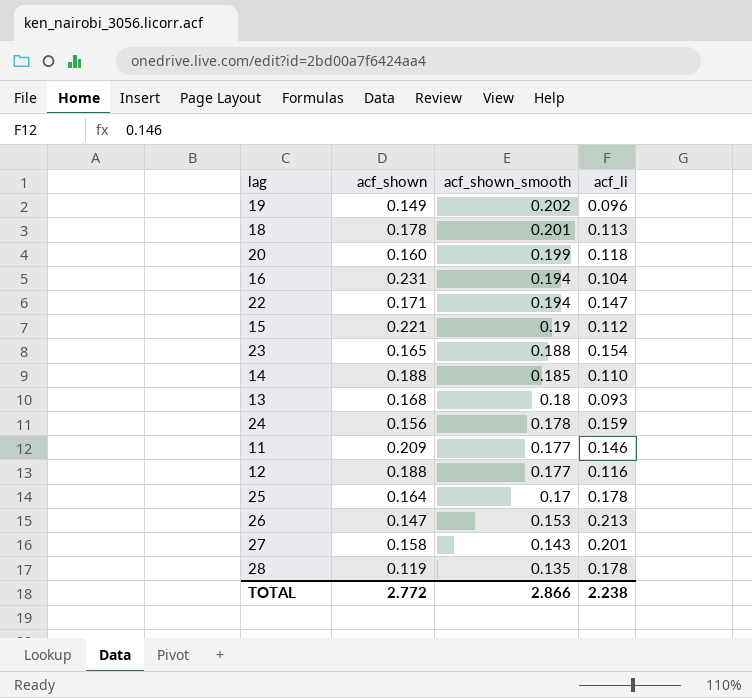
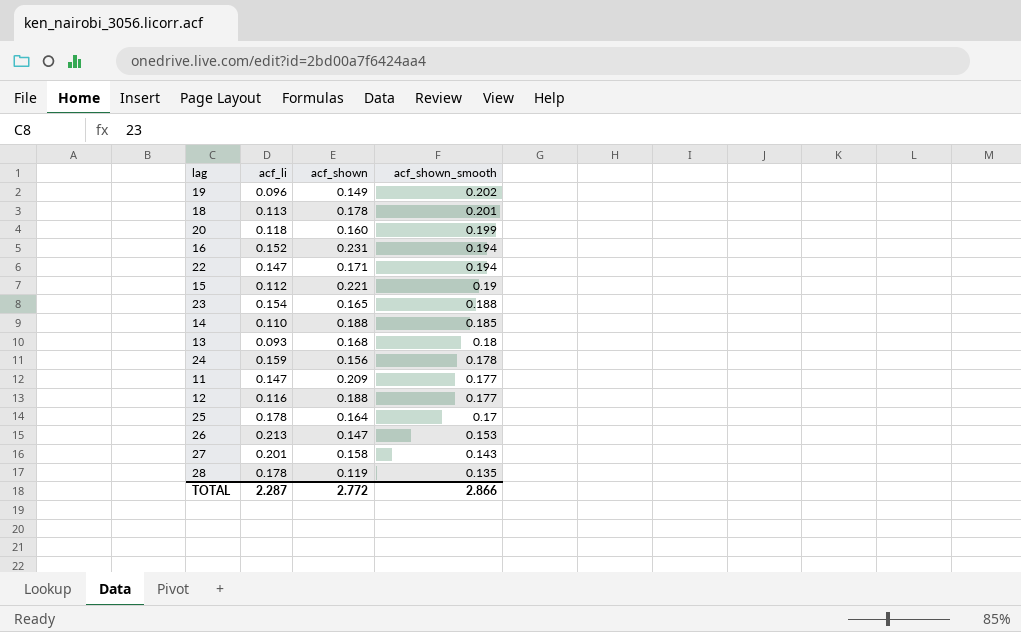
column acf_li | position: 4 -> 2
16 | acf_li: 0.104 -> 0.152
11 | acf_li: 0.146 -> 0.147
TOTAL | acf_li: 2.238 -> 2.287

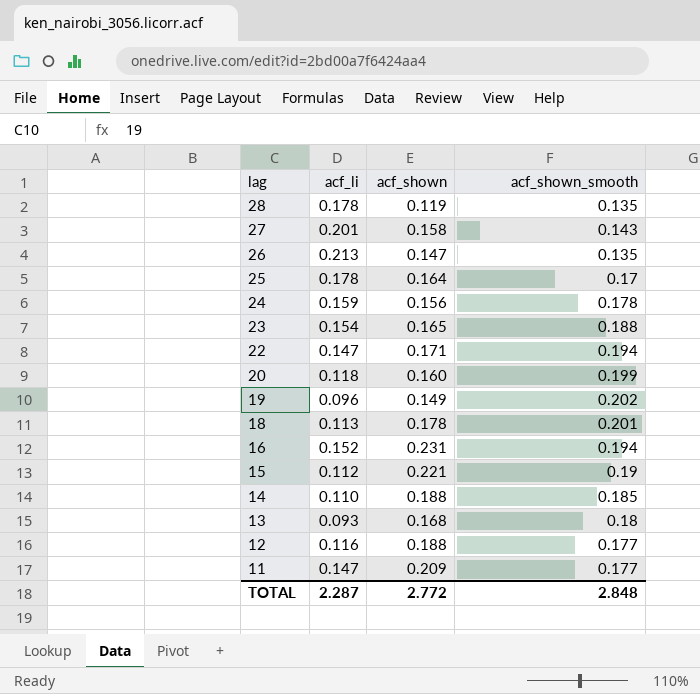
row order: acf_shown_smooth descending -> lag descending
26 | acf_shown_smooth: 0.153 -> 0.135
TOTAL | acf_shown_smooth: 2.866 -> 2.848

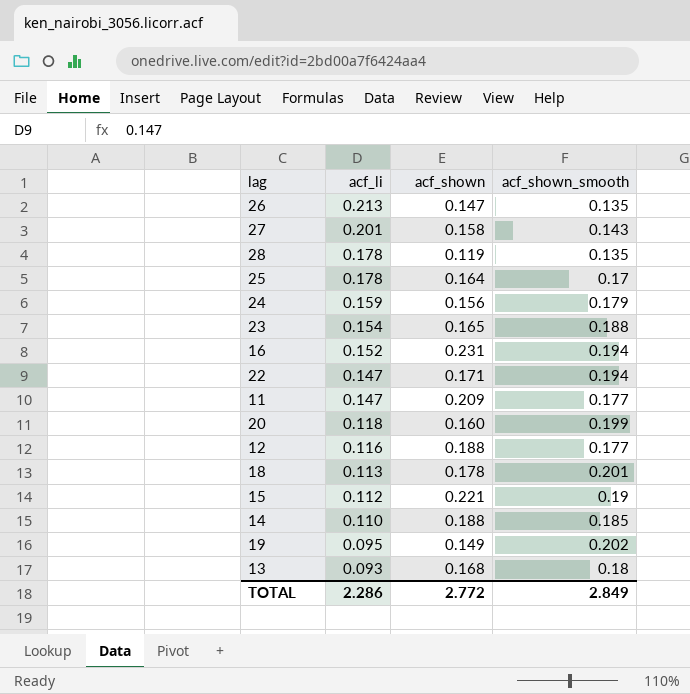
row order: lag descending -> acf_li descending
24 | acf_shown_smooth: 0.178 -> 0.179
19 | acf_li: 0.096 -> 0.095
TOTAL | acf_li: 2.287 -> 2.286
TOTAL | acf_shown_smooth: 2.848 -> 2.849

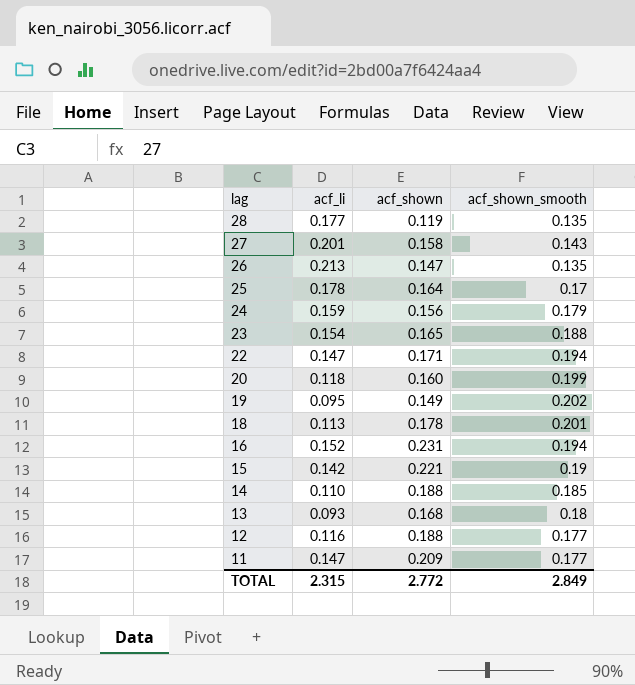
row order: acf_li descending -> lag descending
28 | acf_li: 0.178 -> 0.177
15 | acf_li: 0.112 -> 0.142
TOTAL | acf_li: 2.286 -> 2.315

